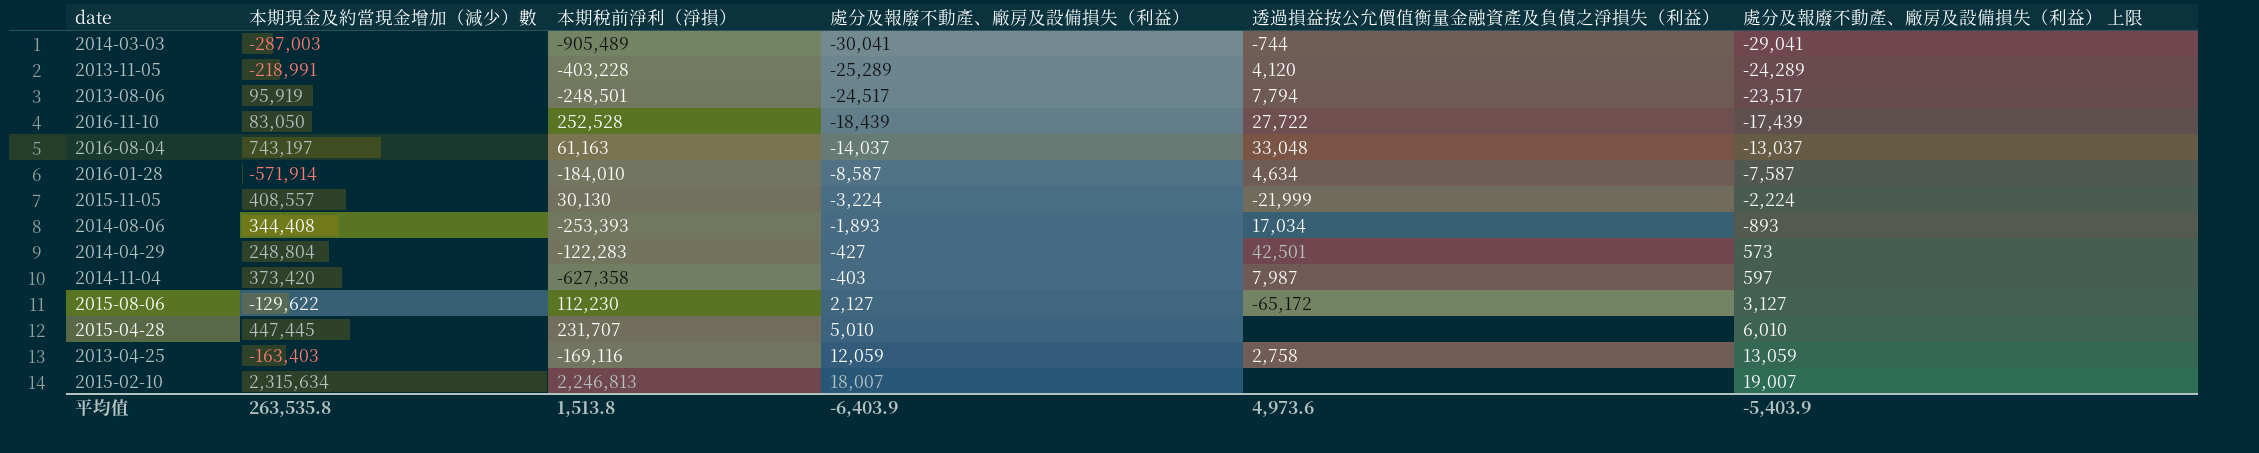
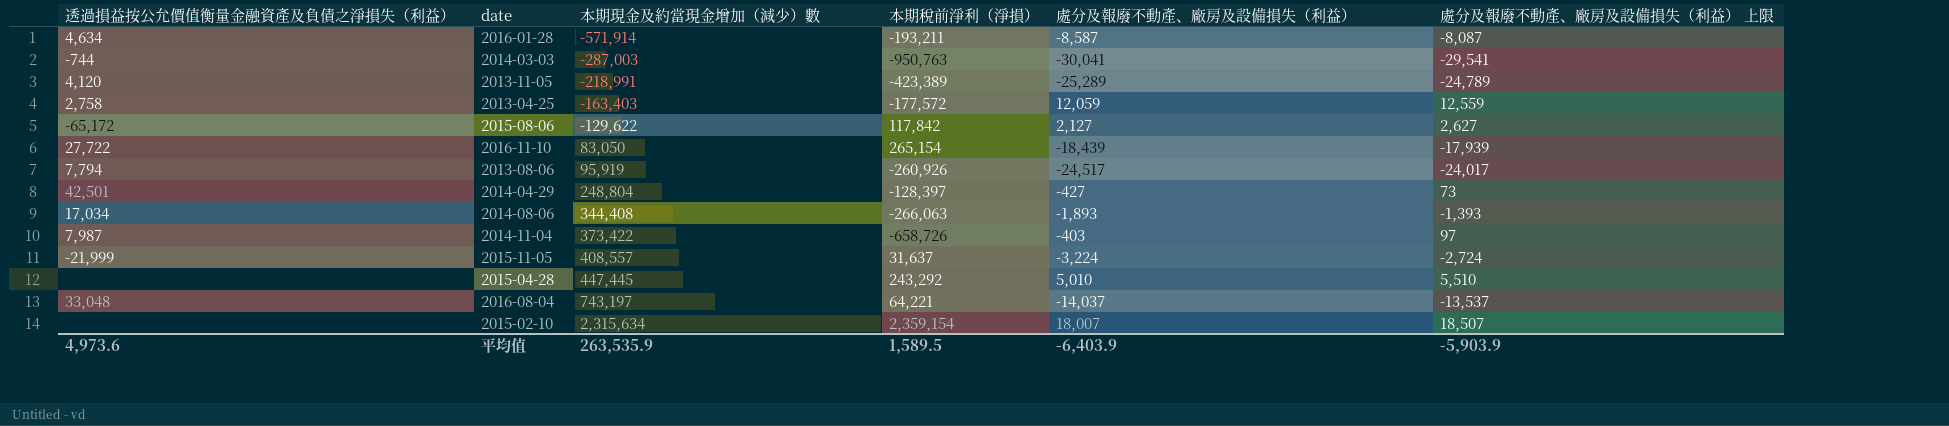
row order: 處分及報廢不動產、廠房及設備損失（利益） ascending -> 本期現金及約當現金增加（減少）數 ascending
column 透過損益按公允價值衡量金融資產及負債之淨損失（利益） | position: 5 -> 1
column 處分及報廢不動產、廠房及設備損失（利益） 上限 | formula: [處分及報廢不動產、廠房及設備損失（利益）] + 1000 -> [處分及報廢不動產、廠房及設備損失（利益）] + 500
2016-01-28 | 本期稅前淨利（淨損）: -184,010 -> -193,211
2014-03-03 | 本期稅前淨利（淨損）: -905,489 -> -950,763
2013-11-05 | 本期稅前淨利（淨損）: -403,228 -> -423,389
2013-04-25 | 本期稅前淨利（淨損）: -169,116 -> -177,572
2015-08-06 | 本期稅前淨利（淨損）: 112,230 -> 117,842
2016-11-10 | 本期稅前淨利（淨損）: 252,528 -> 265,154
2013-08-06 | 本期稅前淨利（淨損）: -248,501 -> -260,926
2014-04-29 | 本期稅前淨利（淨損）: -122,283 -> -128,397
2014-08-06 | 本期稅前淨利（淨損）: -253,393 -> -266,063
2014-11-04 | 本期現金及約當現金增加（減少）數: 373,420 -> 373,422
2014-11-04 | 本期稅前淨利（淨損）: -627,358 -> -658,726
2015-11-05 | 本期稅前淨利（淨損）: 30,130 -> 31,637
2015-04-28 | 本期稅前淨利（淨損）: 231,707 -> 243,292
2016-08-04 | 本期稅前淨利（淨損）: 61,163 -> 64,221
2015-02-10 | 本期稅前淨利（淨損）: 2,246,813 -> 2,359,154
平均值 | 本期現金及約當現金增加（減少）數: 263,535.8 -> 263,535.9
平均值 | 本期稅前淨利（淨損）: 1,513.8 -> 1,589.5
平均值 | 處分及報廢不動產、廠房及設備損失（利益） 上限: -5,403.9 -> -5,903.9

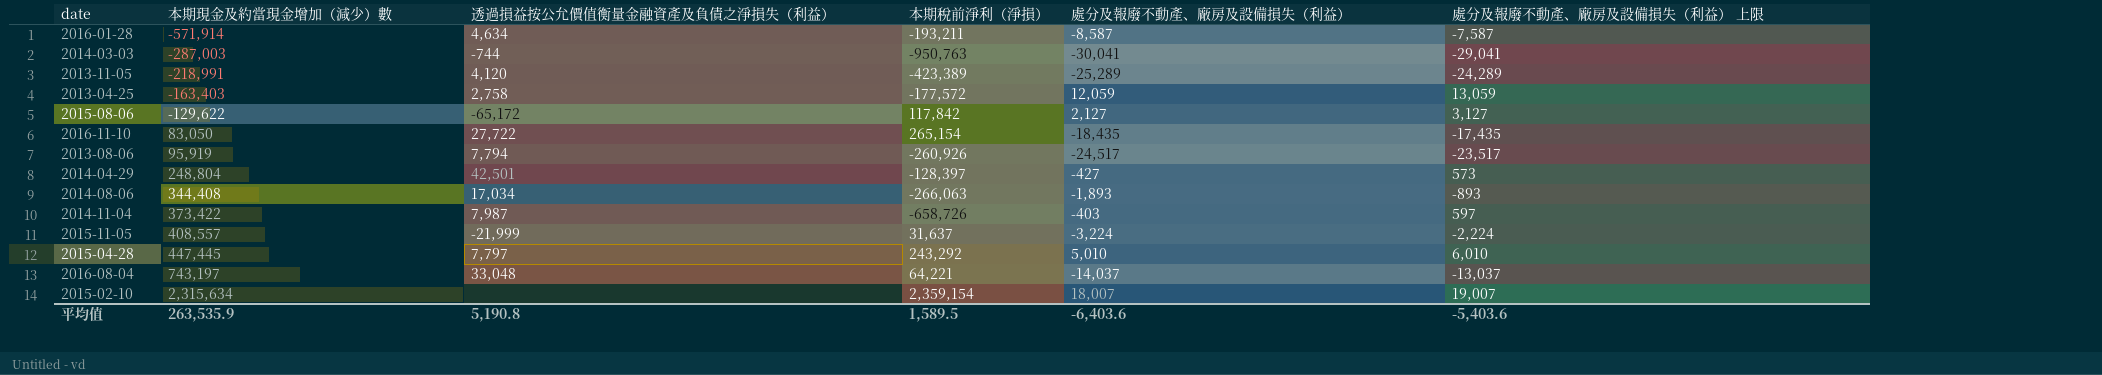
column 透過損益按公允價值衡量金融資產及負債之淨損失（利益） | position: 1 -> 3
column 處分及報廢不動產、廠房及設備損失（利益） 上限 | formula: [處分及報廢不動產、廠房及設備損失（利益）] + 500 -> [處分及報廢不動產、廠房及設備損失（利益）] + 1000
2016-11-10 | 處分及報廢不動產、廠房及設備損失（利益）: -18,439 -> -18,435
2015-04-28 | 透過損益按公允價值衡量金融資產及負債之淨損失（利益）: none -> 7,797
平均值 | 透過損益按公允價值衡量金融資產及負債之淨損失（利益）: 4,973.6 -> 5,190.8
平均值 | 處分及報廢不動產、廠房及設備損失（利益）: -6,403.9 -> -6,403.6
平均值 | 處分及報廢不動產、廠房及設備損失（利益） 上限: -5,903.9 -> -5,403.6

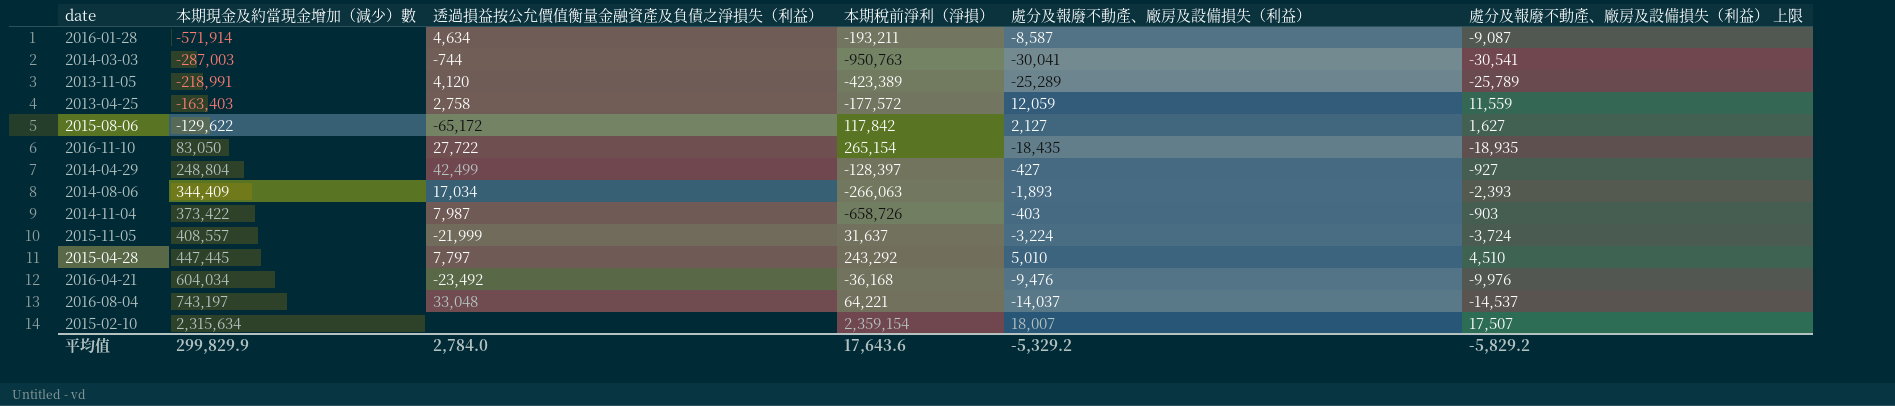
column 處分及報廢不動產、廠房及設備損失（利益） 上限 | formula: [處分及報廢不動產、廠房及設備損失（利益）] + 1000 -> [處分及報廢不動產、廠房及設備損失（利益）] - 500
row 2013-08-06: 95,919 | 7,794 | -260,926 | -24,517 | -23,517 -> none
2014-04-29 | 透過損益按公允價值衡量金融資產及負債之淨損失（利益）: 42,501 -> 42,499
2014-08-06 | 本期現金及約當現金增加（減少）數: 344,408 -> 344,409
row 2016-04-21: none -> 604,034 | -23,492 | -36,168 | -9,476 | -9,976
平均值 | 本期現金及約當現金增加（減少）數: 263,535.9 -> 299,829.9
平均值 | 透過損益按公允價值衡量金融資產及負債之淨損失（利益）: 5,190.8 -> 2,784.0
平均值 | 本期稅前淨利（淨損）: 1,589.5 -> 17,643.6
平均值 | 處分及報廢不動產、廠房及設備損失（利益）: -6,403.6 -> -5,329.2
平均值 | 處分及報廢不動產、廠房及設備損失（利益） 上限: -5,403.6 -> -5,829.2

